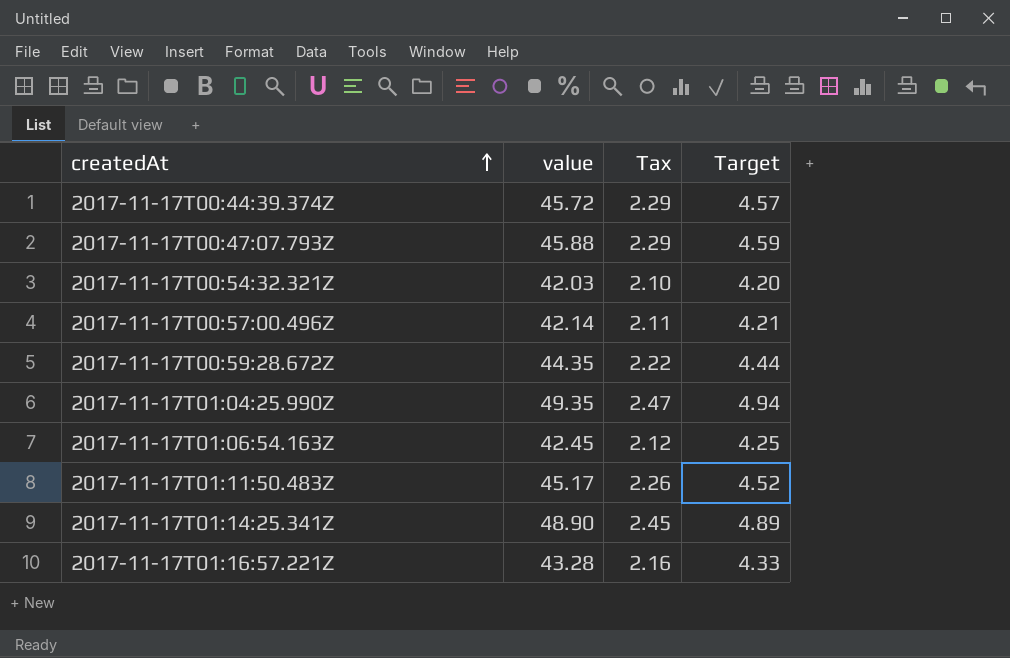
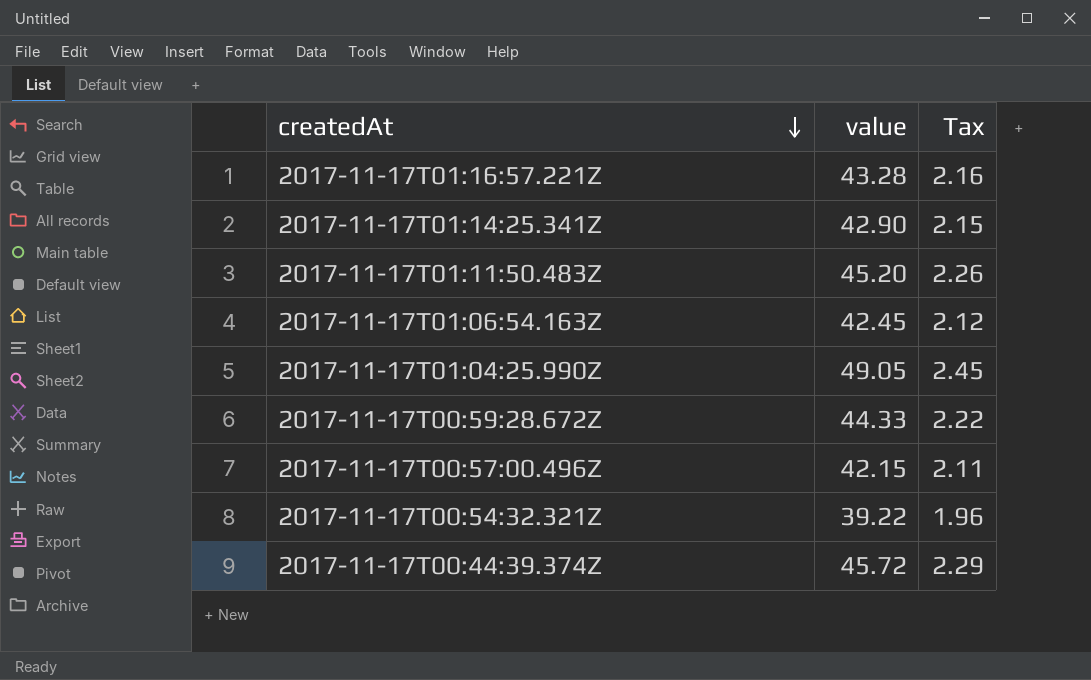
row order: createdAt ascending -> createdAt descending
column Target | formula: [value] * 0.1 -> none
row 2017-11-17T00:47:07.793Z: 45.88 | 2.29 | 4.59 -> none
2017-11-17T01:14:25.341Z | value: 48.90 -> 42.90
2017-11-17T01:14:25.341Z | Tax: 2.45 -> 2.15
2017-11-17T01:11:50.483Z | value: 45.17 -> 45.20
2017-11-17T01:04:25.990Z | value: 49.35 -> 49.05
2017-11-17T01:04:25.990Z | Tax: 2.47 -> 2.45
2017-11-17T00:59:28.672Z | value: 44.35 -> 44.33
2017-11-17T00:57:00.496Z | value: 42.14 -> 42.15
2017-11-17T00:54:32.321Z | value: 42.03 -> 39.22
2017-11-17T00:54:32.321Z | Tax: 2.10 -> 1.96

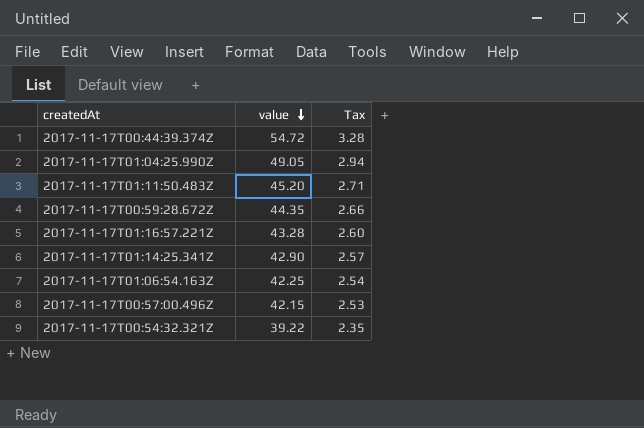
row order: createdAt descending -> value descending
column Tax | formula: [value] * 0.05 -> [value] * 0.06
2017-11-17T00:44:39.374Z | value: 45.72 -> 54.72
2017-11-17T00:59:28.672Z | value: 44.33 -> 44.35
2017-11-17T01:06:54.163Z | value: 42.45 -> 42.25

